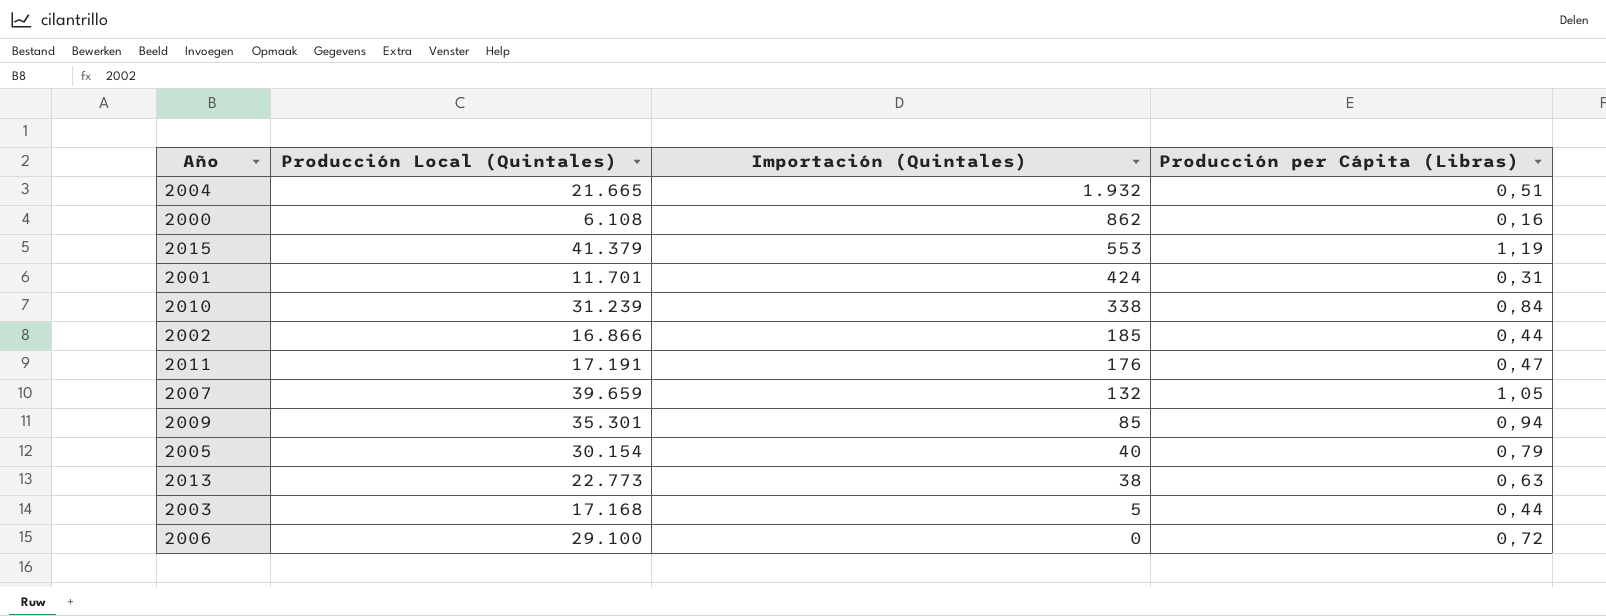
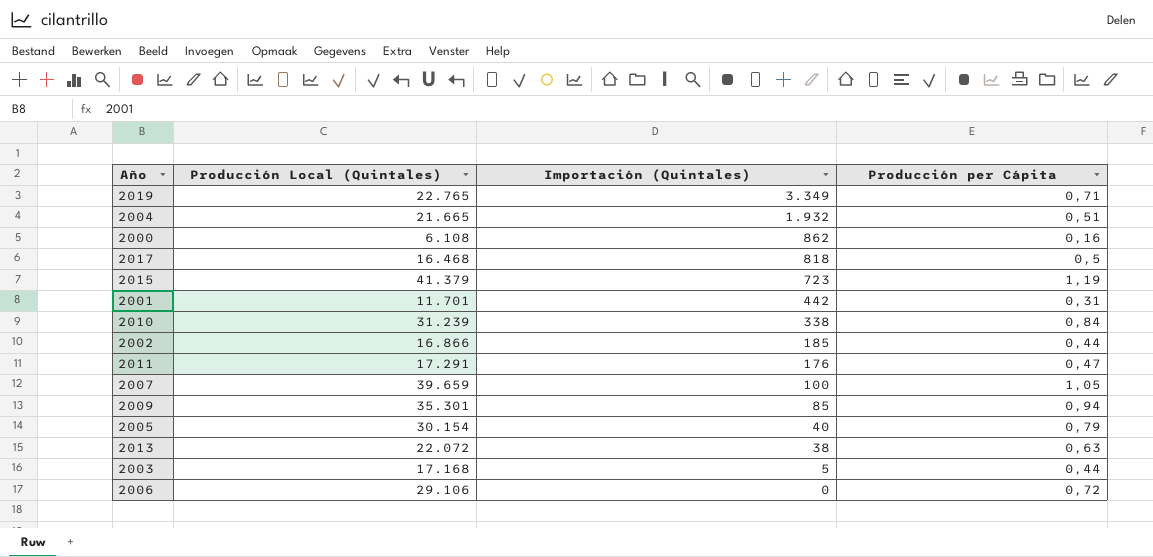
column name: Producción per Cápita (Libras) -> Producción per Cápita
row 2019: none -> 22.765 | 3.349 | 0,71
row 2017: none -> 16.468 | 818 | 0,5
2015 | Importación (Quintales): 553 -> 723
2001 | Importación (Quintales): 424 -> 442
2011 | Producción Local (Quintales): 17.191 -> 17.291
2007 | Importación (Quintales): 132 -> 100
2013 | Producción Local (Quintales): 22.773 -> 22.072
2006 | Producción Local (Quintales): 29.100 -> 29.106

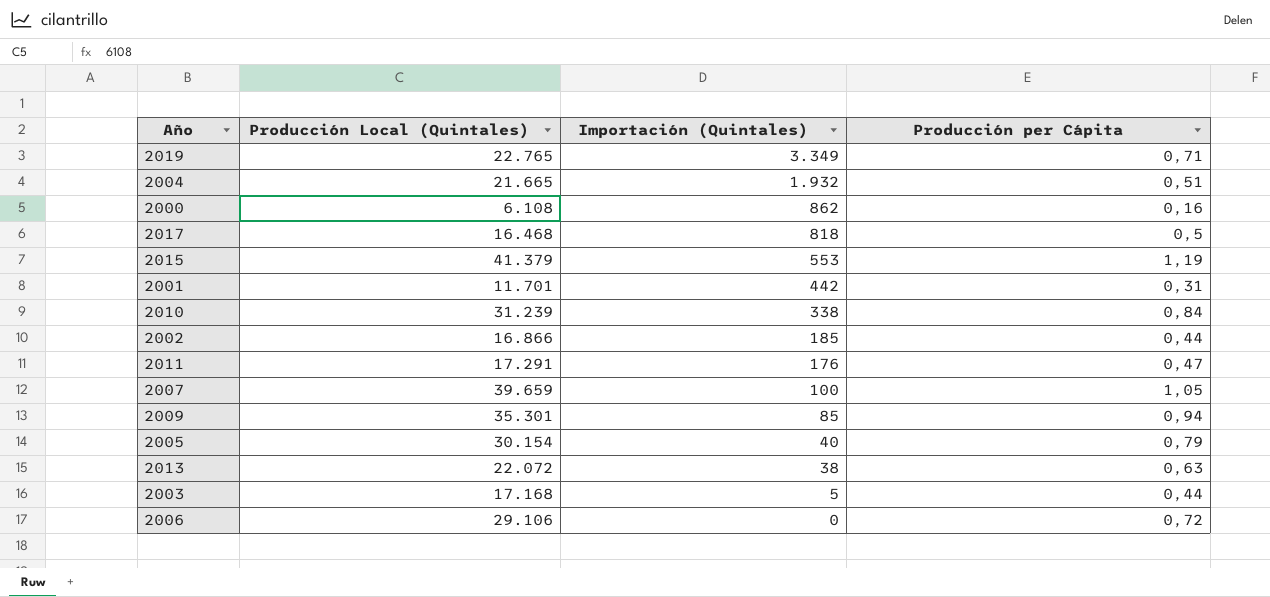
2015 | Importación (Quintales): 723 -> 553

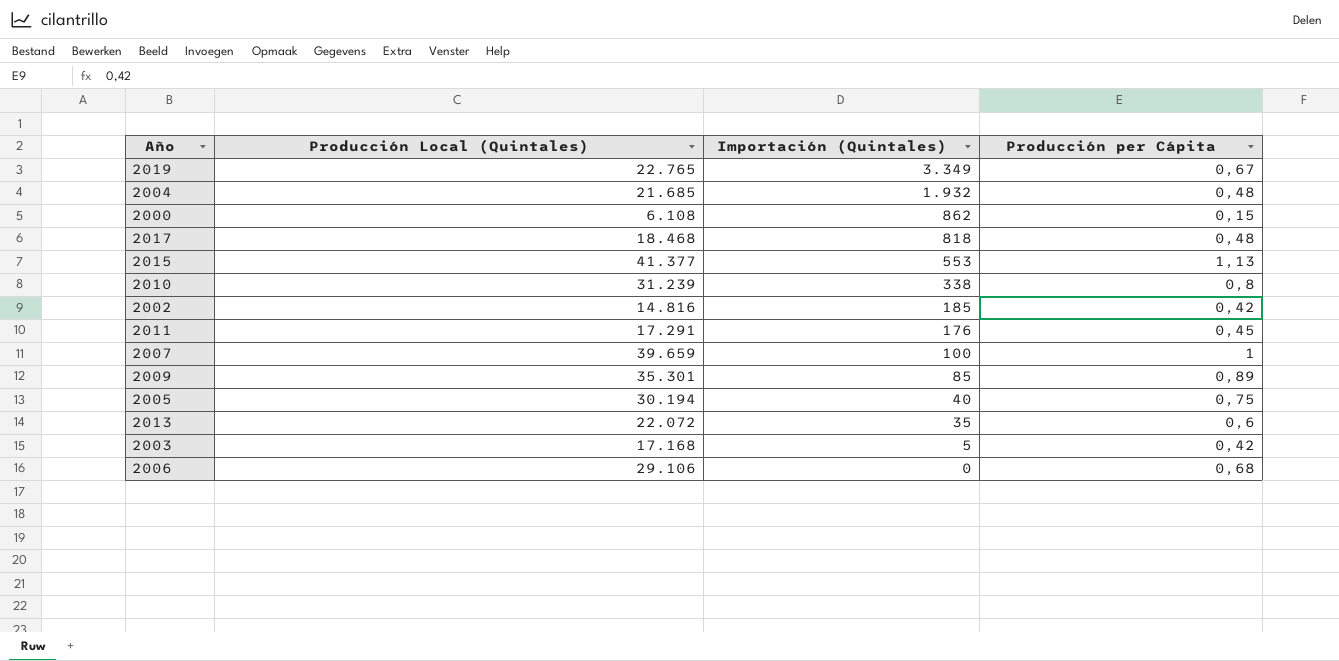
row 2001: 11.701 | 442 | 0,31 -> none
2019 | Producción per Cápita: 0,71 -> 0,67
2004 | Producción Local (Quintales): 21.665 -> 21.685
2004 | Producción per Cápita: 0,51 -> 0,48
2000 | Producción per Cápita: 0,16 -> 0,15
2017 | Producción Local (Quintales): 16.468 -> 18.468
2017 | Producción per Cápita: 0,5 -> 0,48
2015 | Producción Local (Quintales): 41.379 -> 41.377
2015 | Producción per Cápita: 1,19 -> 1,13
2010 | Producción per Cápita: 0,84 -> 0,8
2002 | Producción Local (Quintales): 16.866 -> 14.816
2002 | Producción per Cápita: 0,44 -> 0,42
2011 | Producción per Cápita: 0,47 -> 0,45
2007 | Producción per Cápita: 1,05 -> 1
2009 | Producción per Cápita: 0,94 -> 0,89
2005 | Producción Local (Quintales): 30.154 -> 30.194
2005 | Producción per Cápita: 0,79 -> 0,75
2013 | Importación (Quintales): 38 -> 35
2013 | Producción per Cápita: 0,63 -> 0,6
2003 | Producción per Cápita: 0,44 -> 0,42
2006 | Producción per Cápita: 0,72 -> 0,68

